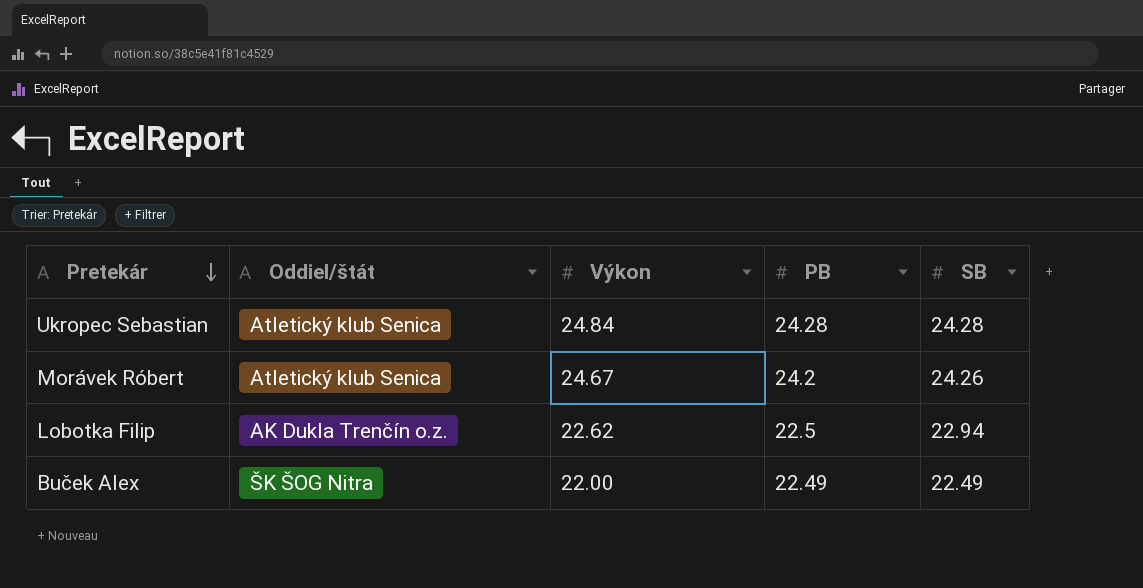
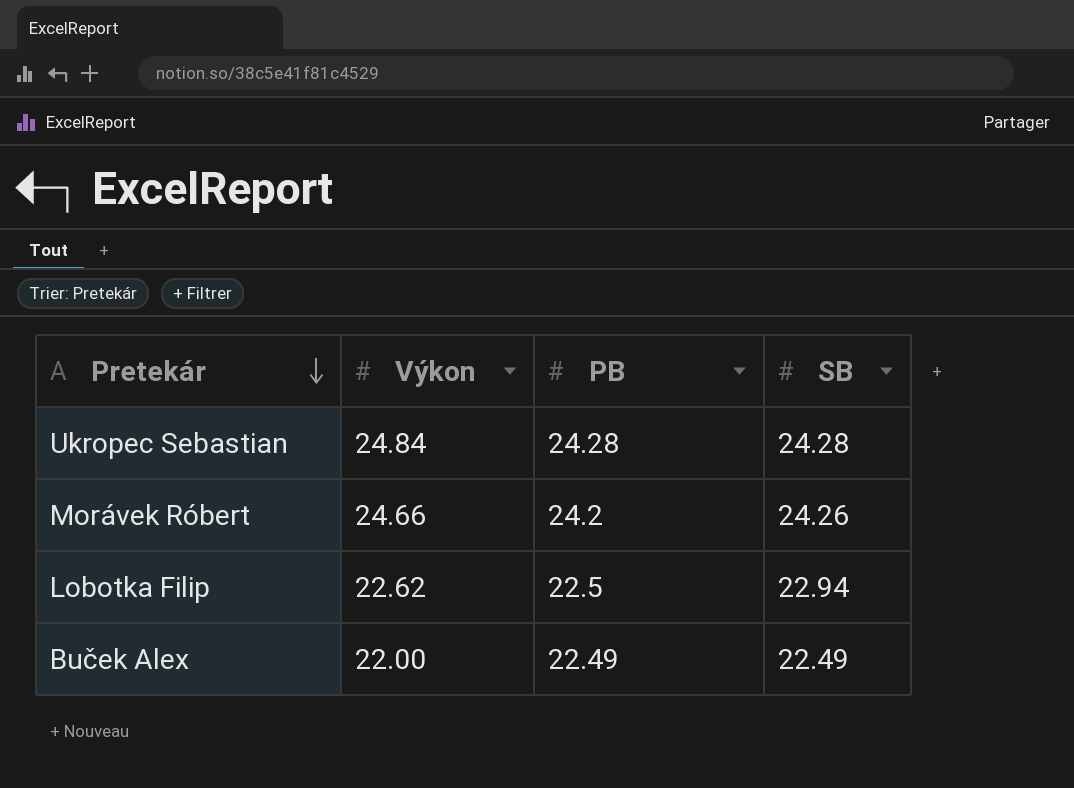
column Oddiel/štát | position: 2 -> none
Morávek Róbert | Výkon: 24.67 -> 24.66

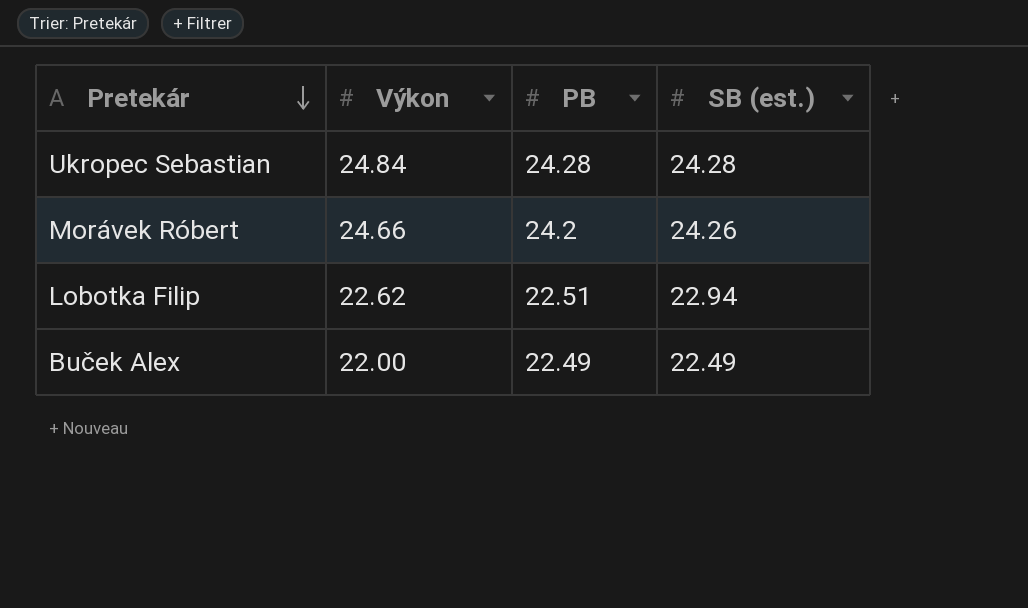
column name: SB -> SB (est.)
Lobotka Filip | PB: 22.5 -> 22.51

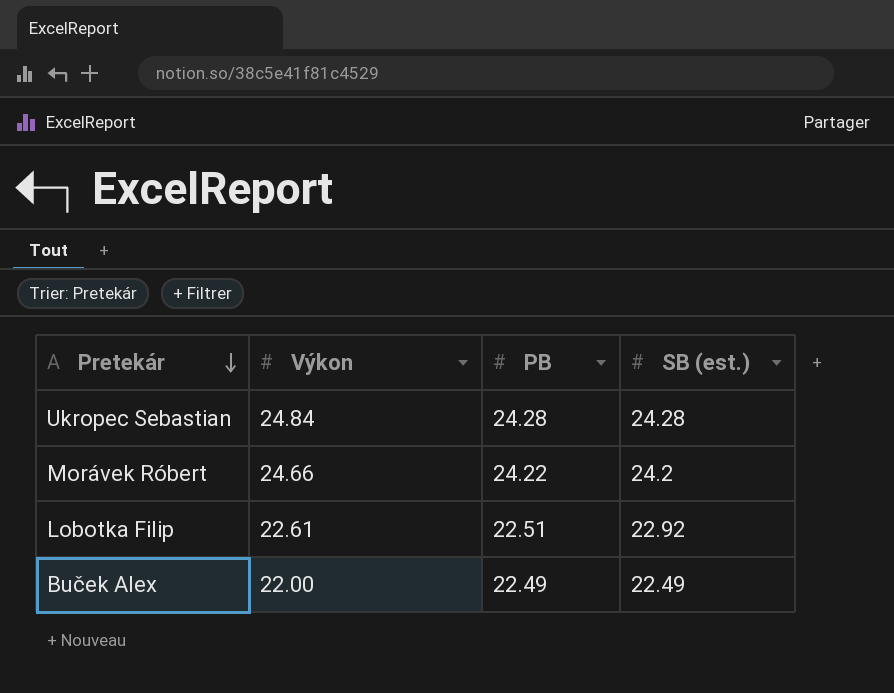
Morávek Róbert | PB: 24.2 -> 24.22
Morávek Róbert | SB (est.): 24.26 -> 24.2
Lobotka Filip | Výkon: 22.62 -> 22.61
Lobotka Filip | SB (est.): 22.94 -> 22.92

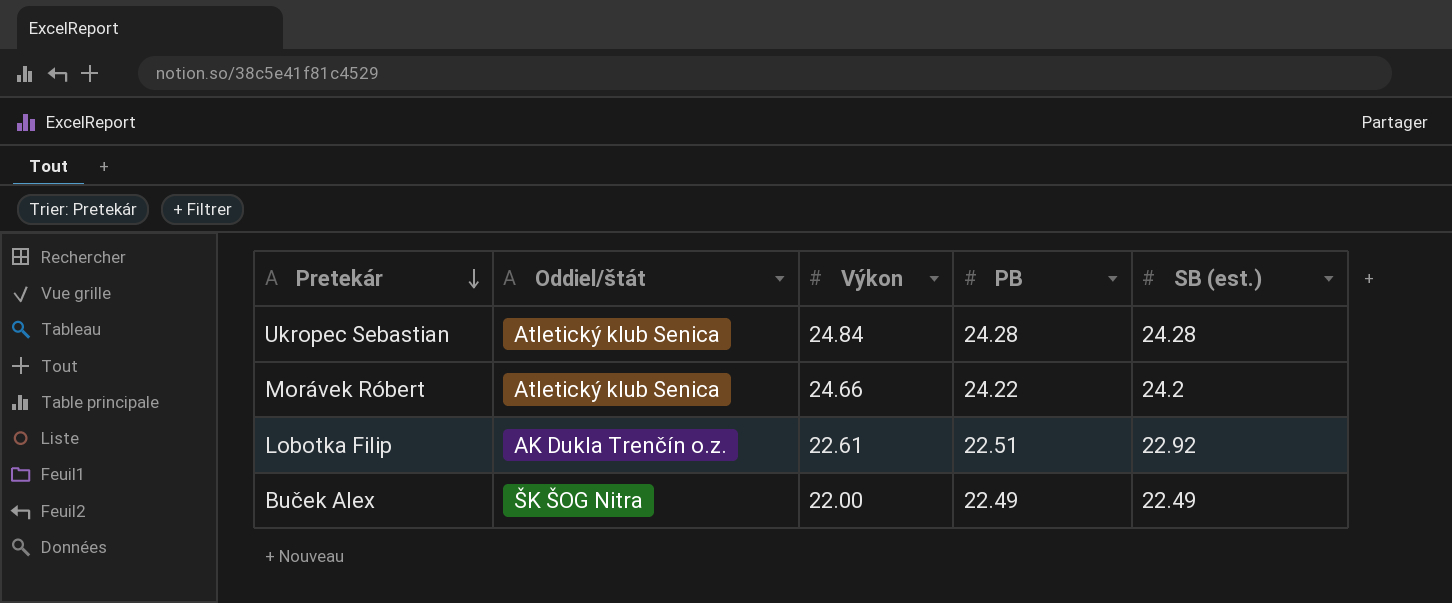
column Oddiel/štát | position: none -> 2

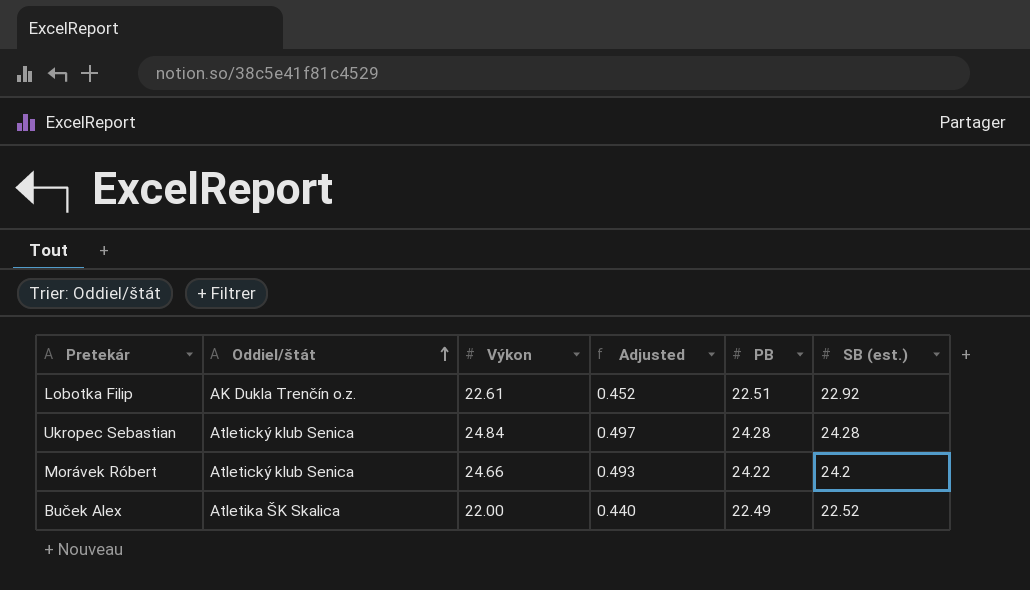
row order: Pretekár descending -> Oddiel/štát ascending
column Adjusted | formula: none -> [Výkon] * 0.02
Buček Alex | Oddiel/štát: ŠK ŠOG Nitra -> Atletika ŠK Skalica
Buček Alex | SB (est.): 22.49 -> 22.52

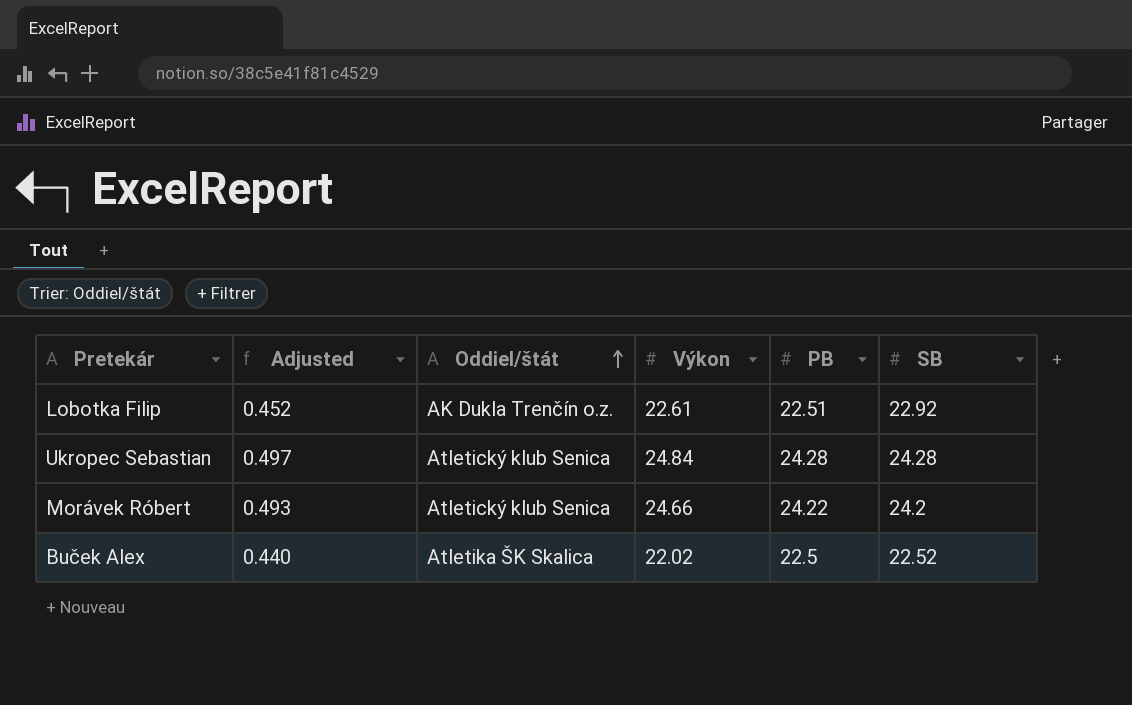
column Adjusted | position: 4 -> 2
column name: SB (est.) -> SB
Buček Alex | Výkon: 22.00 -> 22.02
Buček Alex | PB: 22.49 -> 22.5

